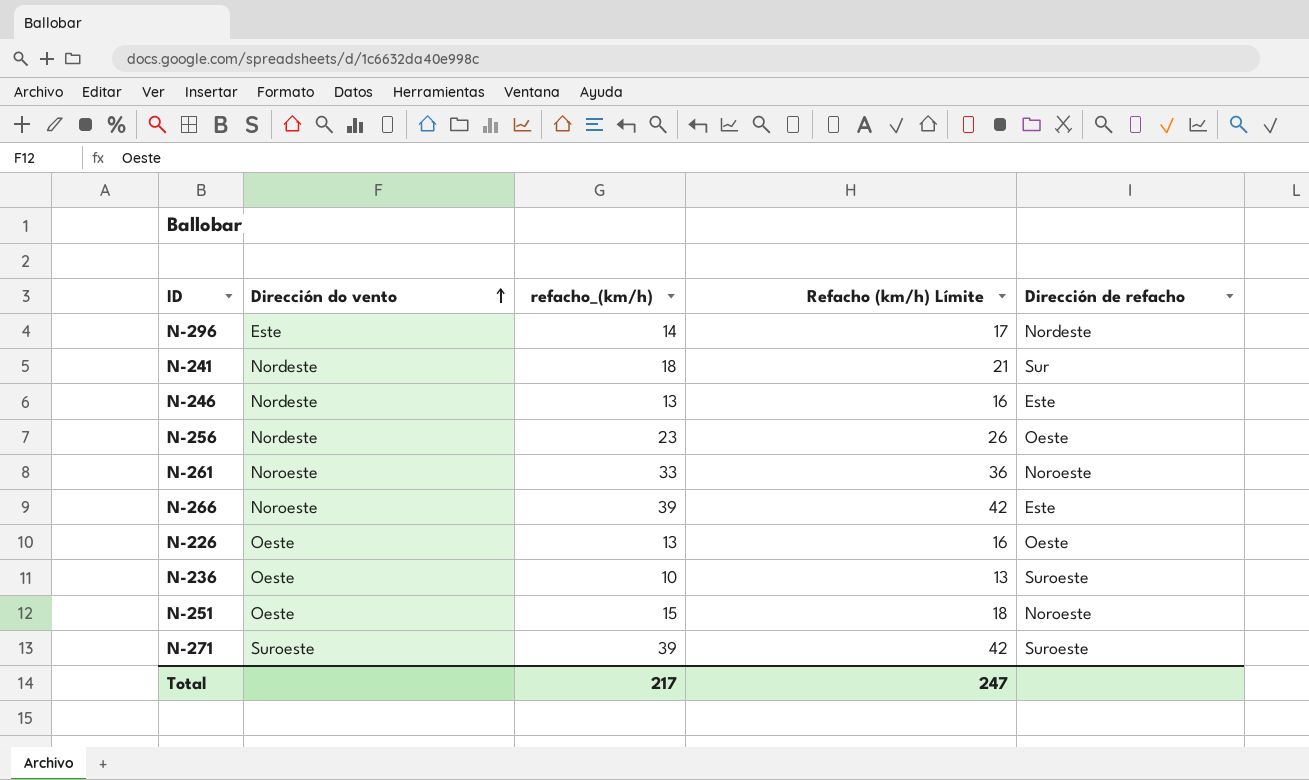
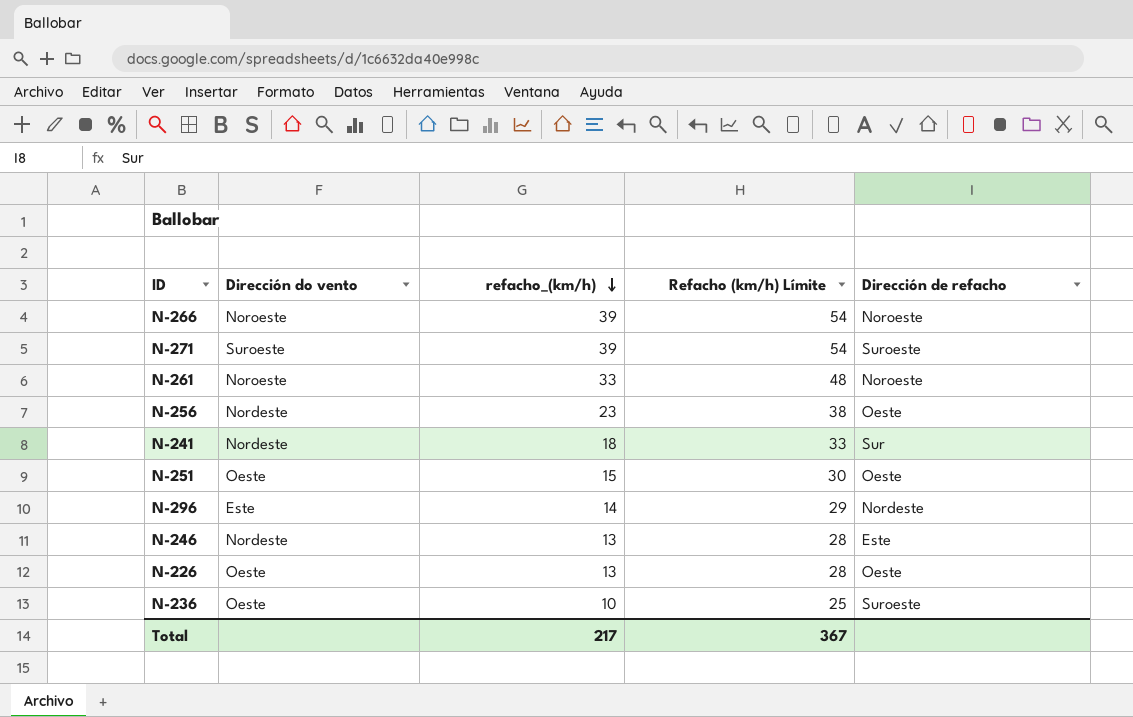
row order: Dirección do vento ascending -> refacho_(km/h) descending
column Refacho (km/h) Límite | formula: [refacho_(km/h)] + 3 -> [refacho_(km/h)] + 15
N-266 | Dirección de refacho: Este -> Noroeste
N-251 | Dirección de refacho: Noroeste -> Oeste
Total | Refacho (km/h) Límite: 247 -> 367

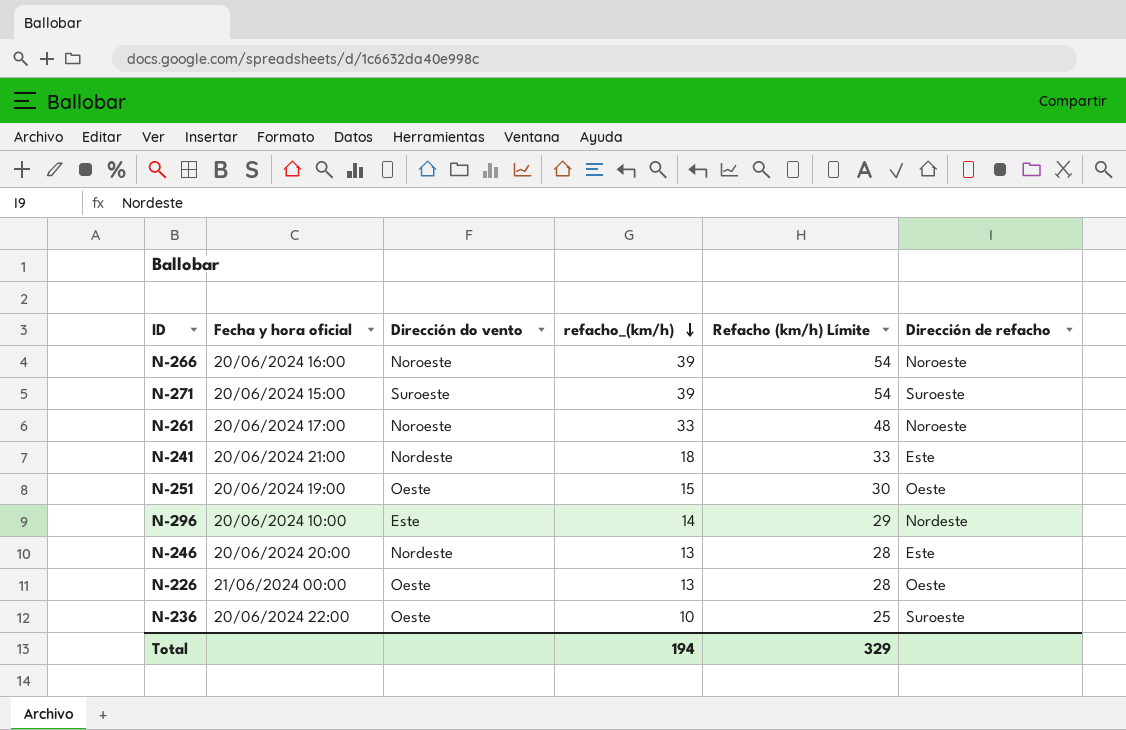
column Fecha y hora oficial | position: none -> 2
row N-256: Nordeste | 23 | 38 | Oeste -> none
N-241 | Dirección de refacho: Sur -> Este
Total | refacho_(km/h): 217 -> 194
Total | Refacho (km/h) Límite: 367 -> 329

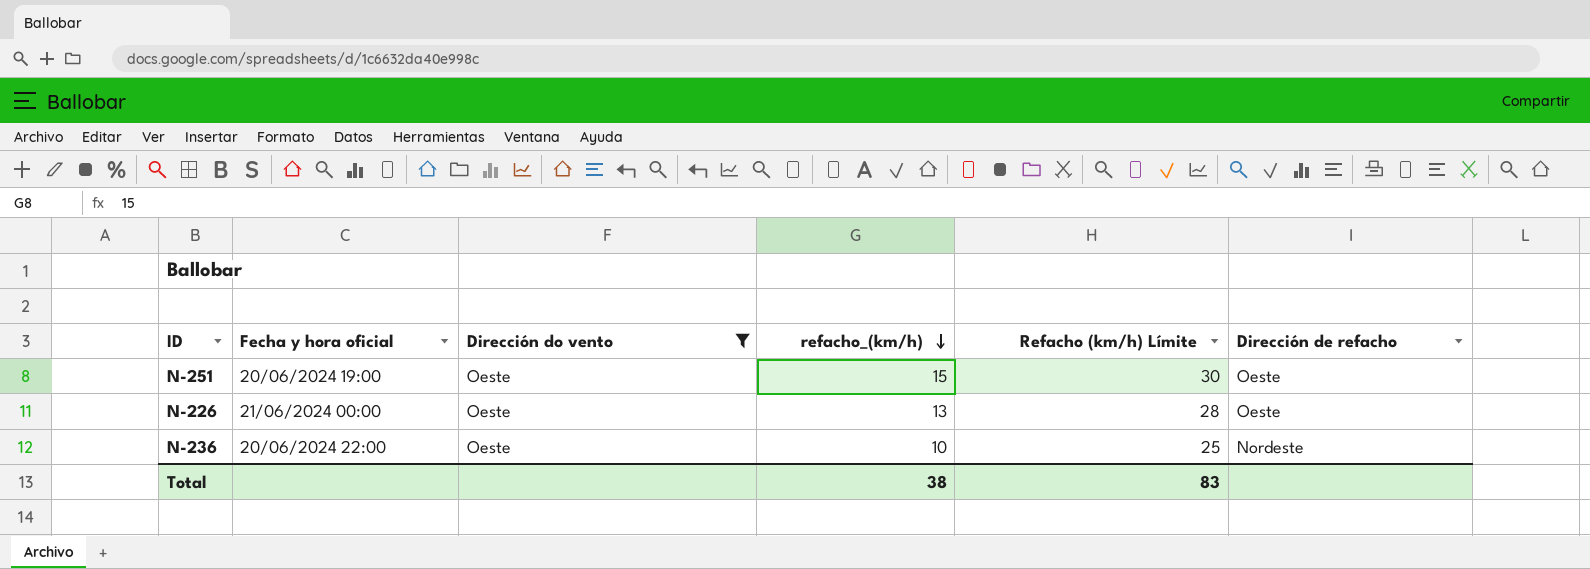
filter: none -> Dirección do vento = Oeste
N-236 | Dirección de refacho: Suroeste -> Nordeste
Total | refacho_(km/h): 194 -> 38
Total | Refacho (km/h) Límite: 329 -> 83

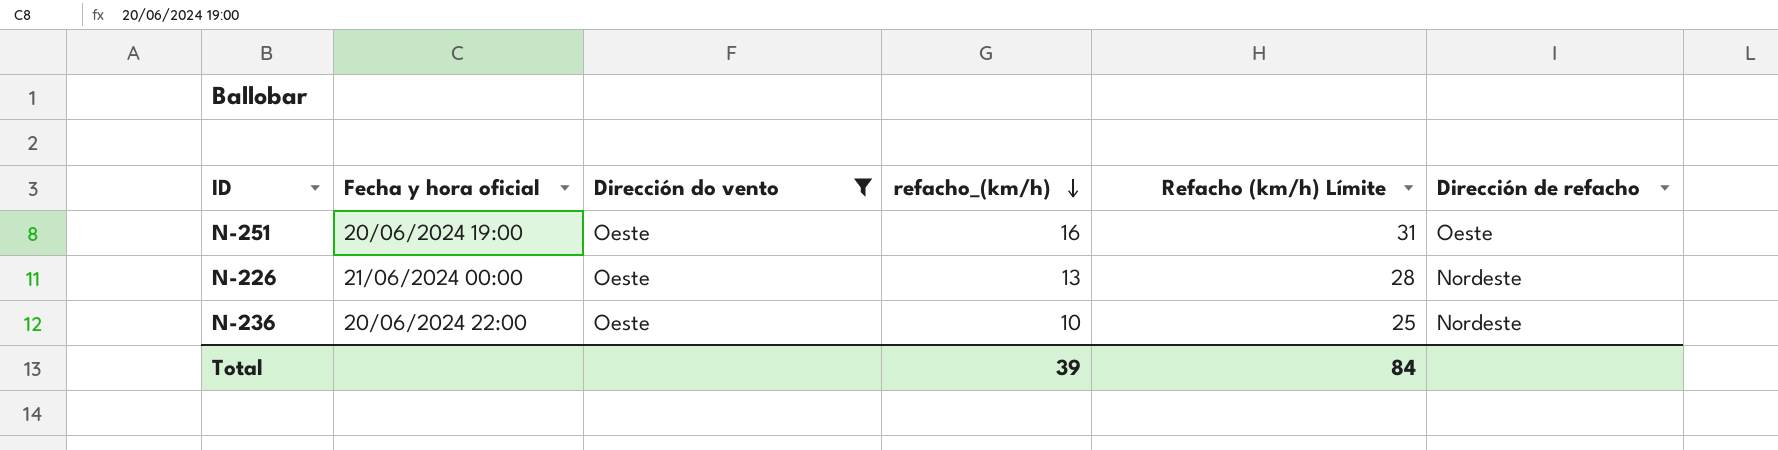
N-251 | refacho_(km/h): 15 -> 16
N-251 | Refacho (km/h) Límite: 30 -> 31
N-226 | Dirección de refacho: Oeste -> Nordeste
Total | refacho_(km/h): 38 -> 39
Total | Refacho (km/h) Límite: 83 -> 84

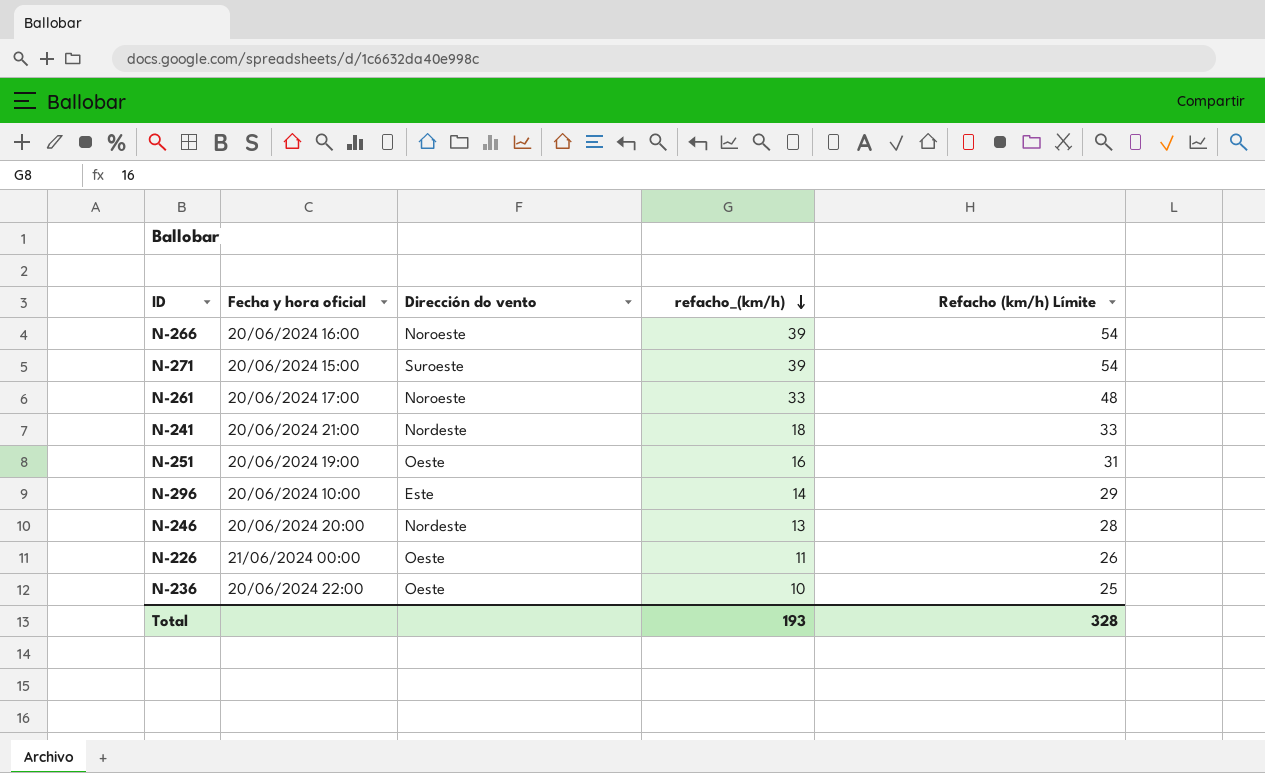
filter: Dirección do vento = Oeste -> none
column Dirección de refacho | position: 6 -> none
N-226 | refacho_(km/h): 13 -> 11
N-226 | Refacho (km/h) Límite: 28 -> 26
Total | refacho_(km/h): 39 -> 193
Total | Refacho (km/h) Límite: 84 -> 328

